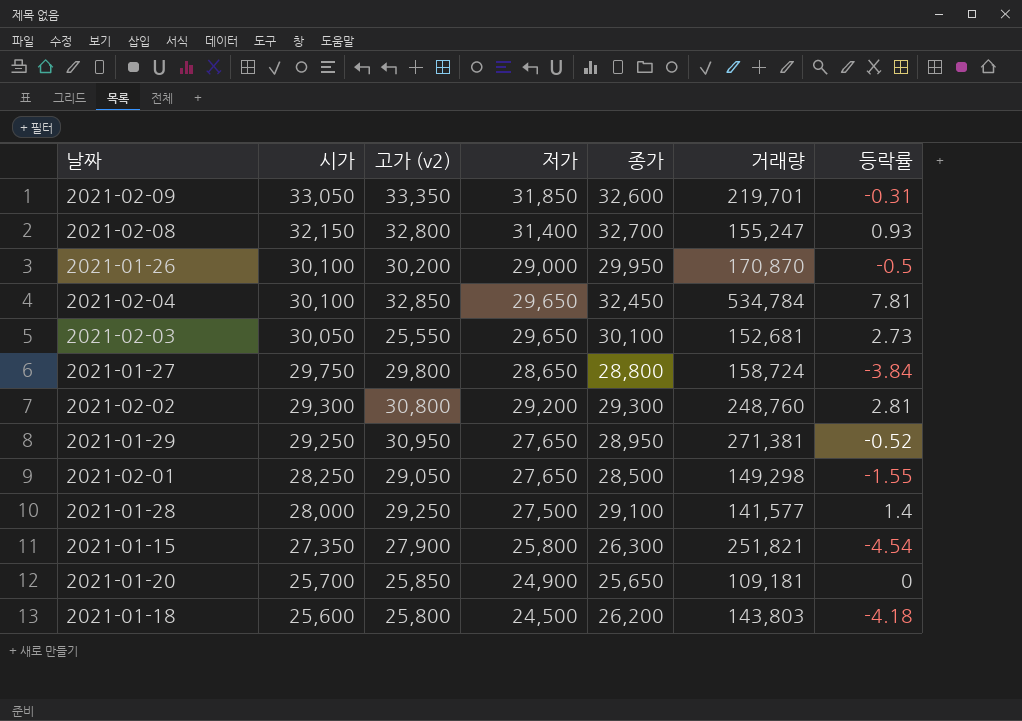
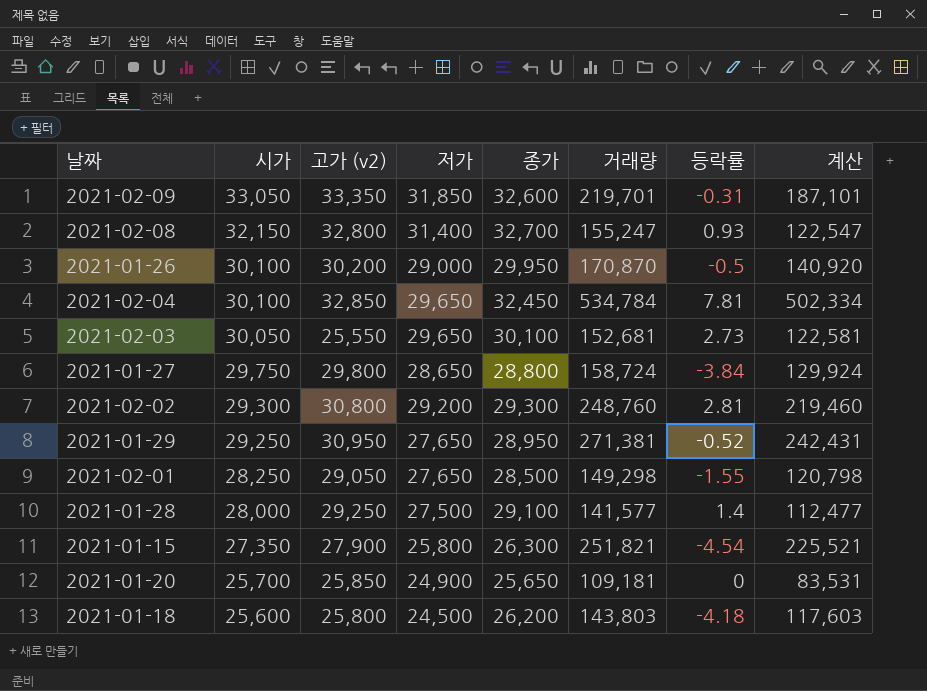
column 계산 | formula: none -> [거래량] - [종가]

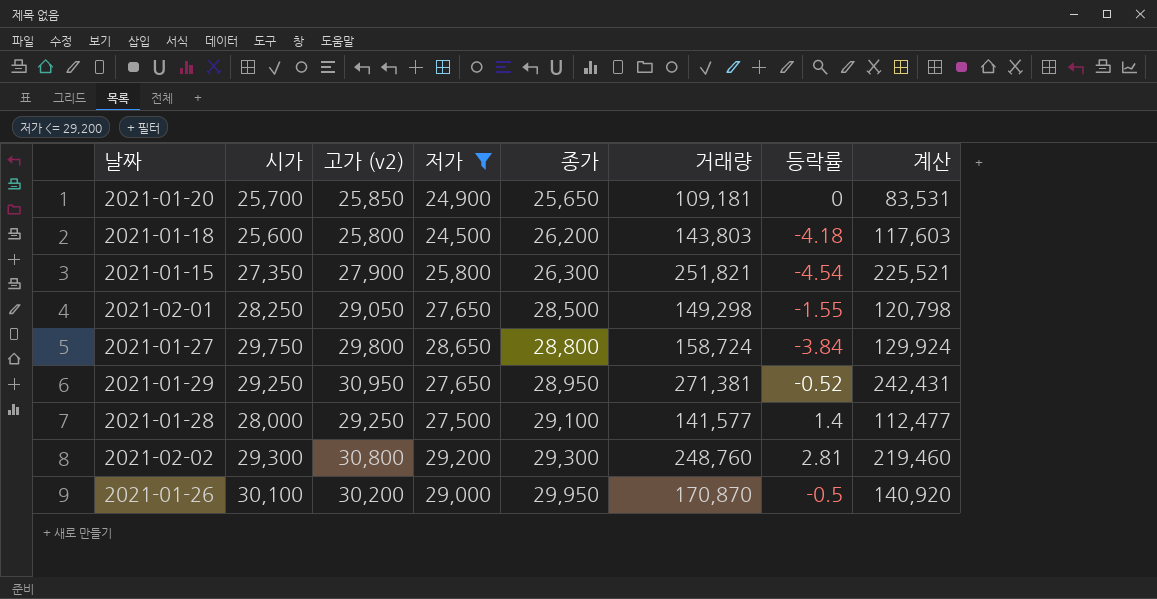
filter: none -> 저가 <= 29,200
row order: 시가 descending -> 종가 ascending

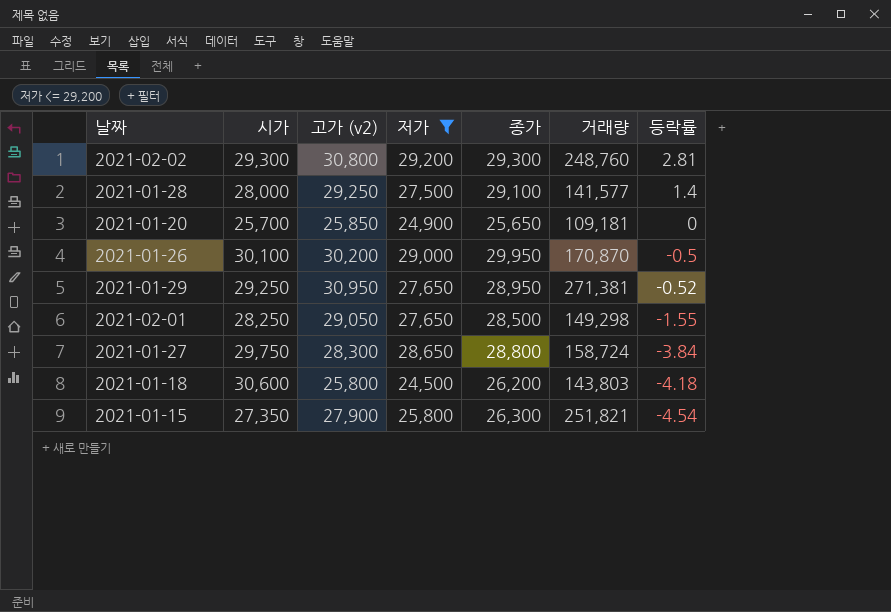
row order: 종가 ascending -> 등락률 descending
column 계산 | formula: [거래량] - [종가] -> none
2021-01-27 | 고가 (v2): 29,800 -> 28,300
2021-01-18 | 시가: 25,600 -> 30,600

